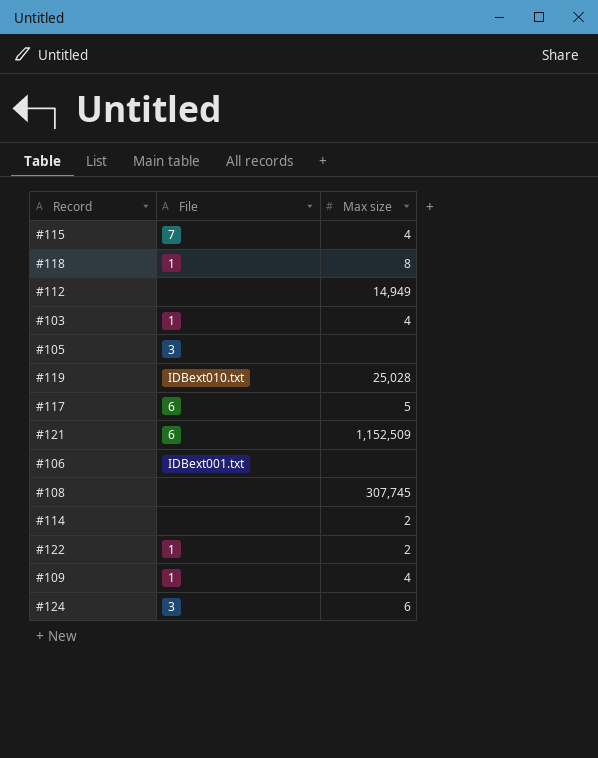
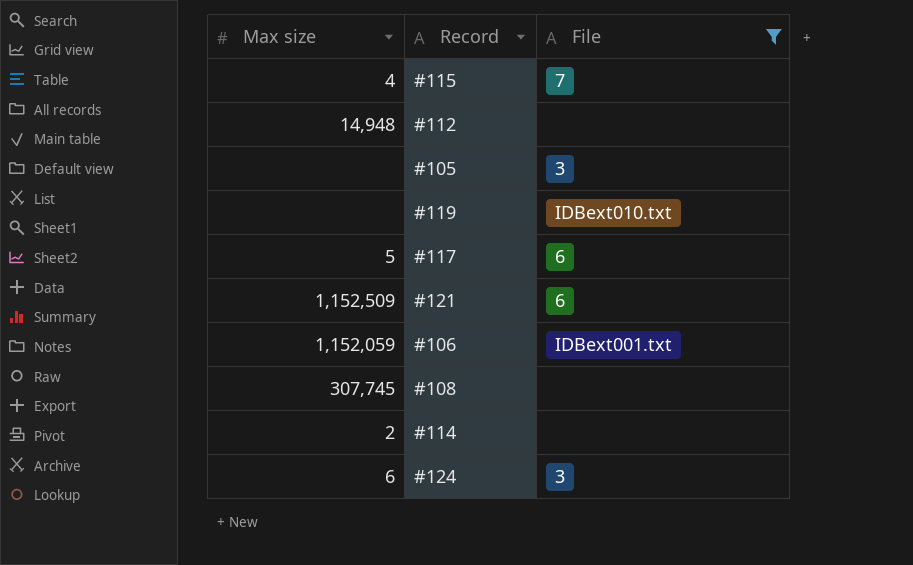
filter: none -> File != 1
column Max size | position: 3 -> 1
#112 | Max size: 14,949 -> 14,948
#119 | Max size: 25,028 -> none
#106 | Max size: none -> 1,152,059

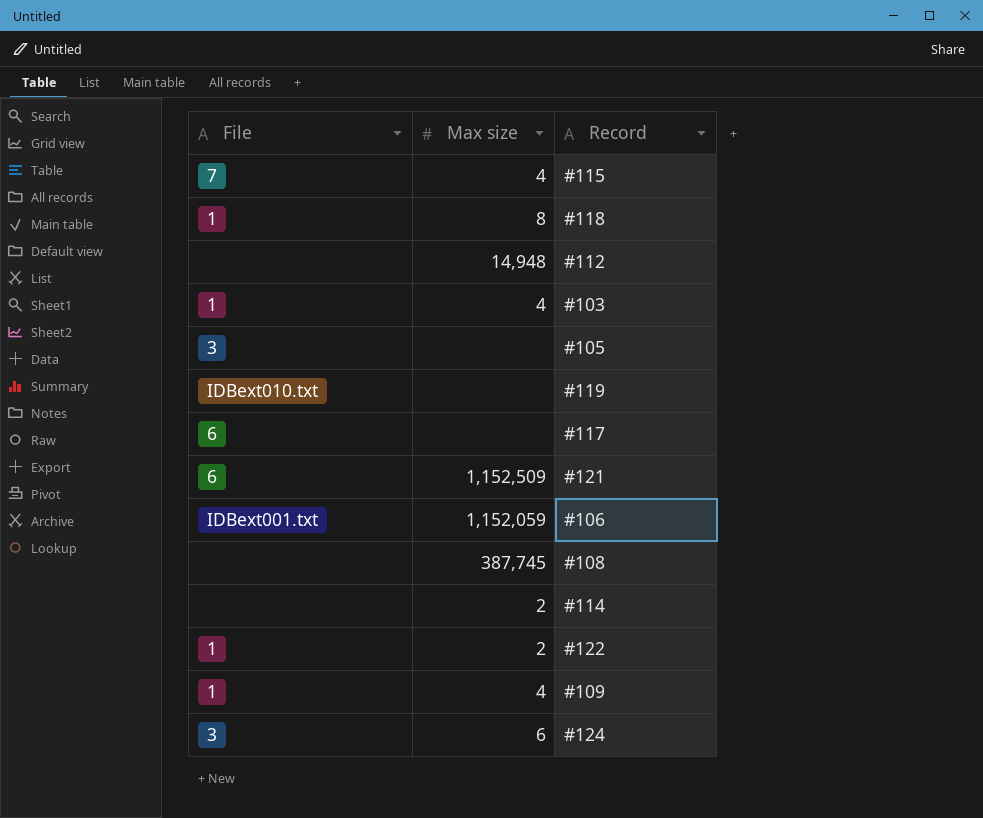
filter: File != 1 -> none
column File | position: 3 -> 1
#117 | Max size: 5 -> none
#108 | Max size: 307,745 -> 387,745

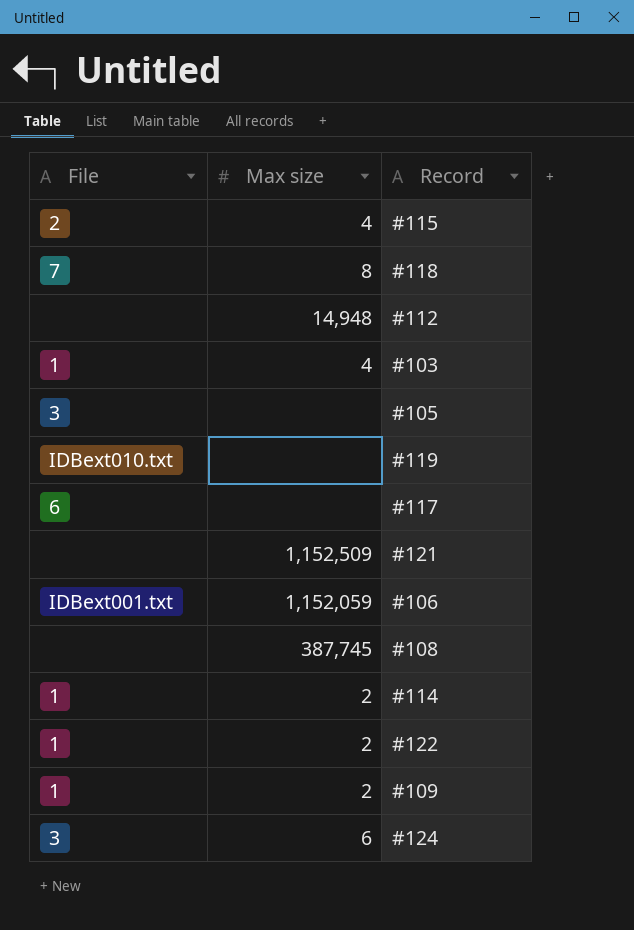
#115 | File: 7 -> 2
#118 | File: 1 -> 7
#121 | File: 6 -> none
#114 | File: none -> 1
#109 | Max size: 4 -> 2

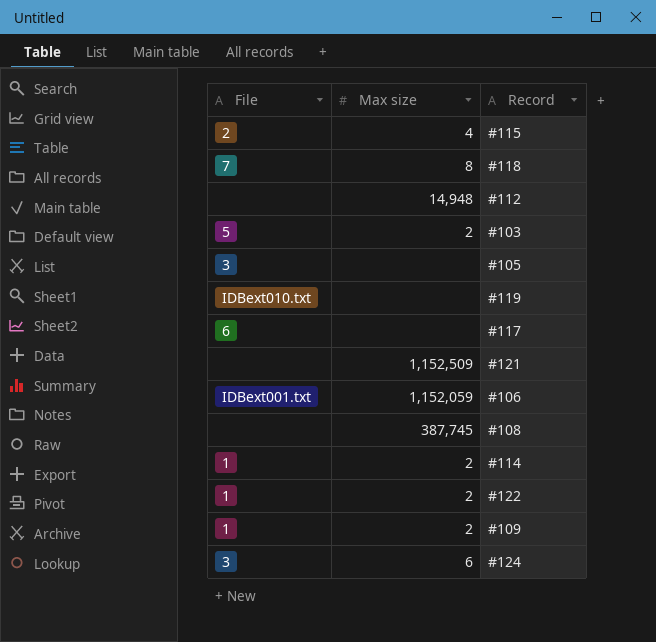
#103 | File: 1 -> 5
#103 | Max size: 4 -> 2

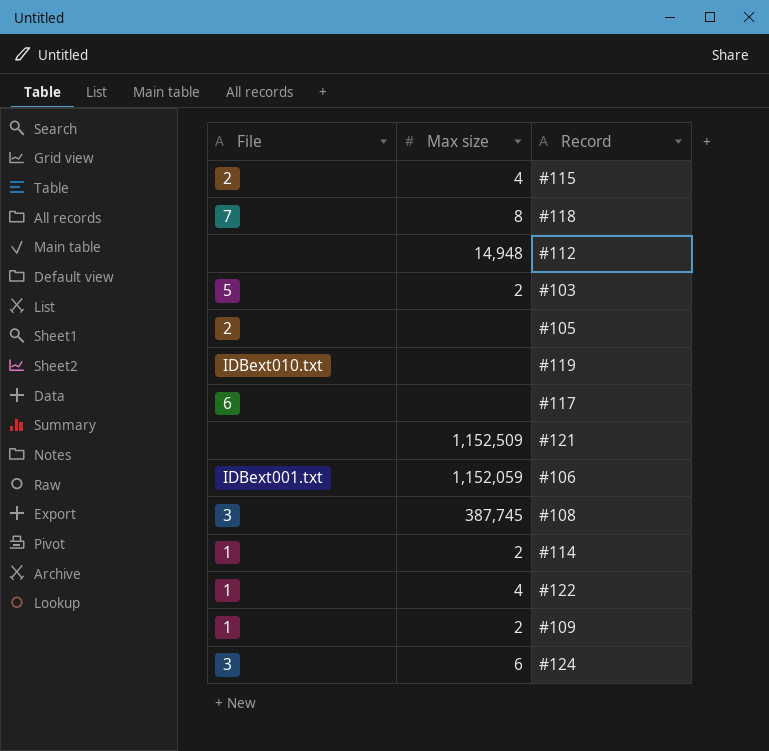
#105 | File: 3 -> 2
#108 | File: none -> 3
#122 | Max size: 2 -> 4

